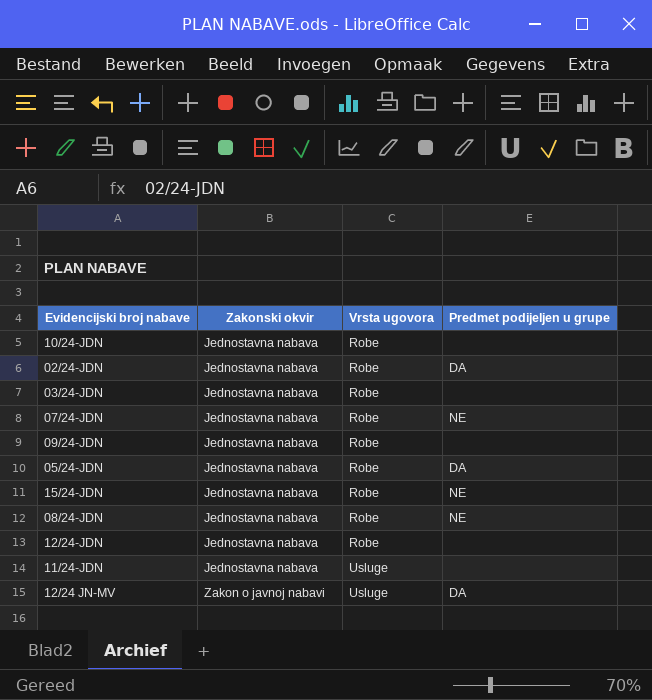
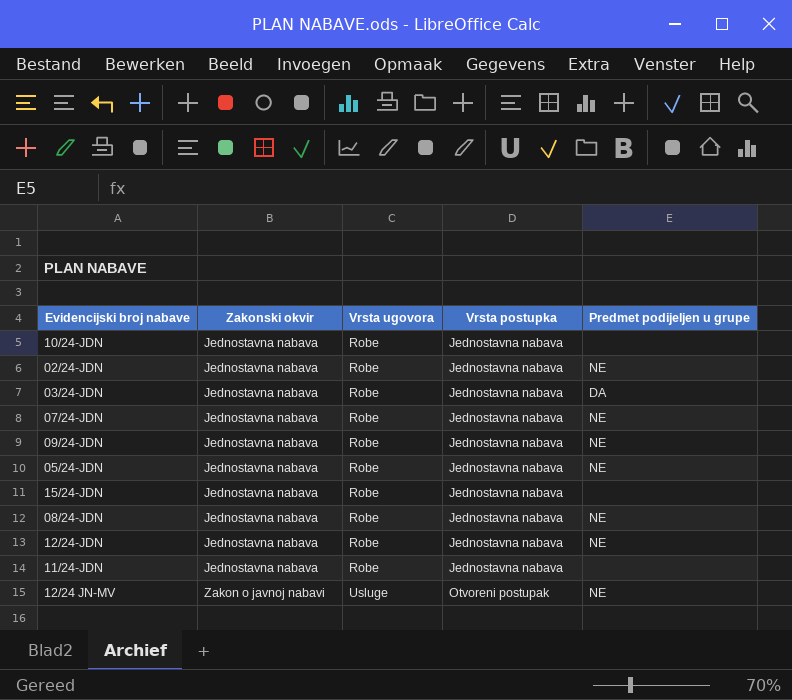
column Vrsta postupka | position: none -> 4
02/24-JDN | Predmet podijeljen u grupe: DA -> NE
03/24-JDN | Predmet podijeljen u grupe: none -> DA
09/24-JDN | Predmet podijeljen u grupe: none -> NE
05/24-JDN | Predmet podijeljen u grupe: DA -> NE
15/24-JDN | Predmet podijeljen u grupe: NE -> none
12/24-JDN | Predmet podijeljen u grupe: none -> NE
11/24-JDN | Vrsta ugovora: Usluge -> Robe
12/24 JN-MV | Predmet podijeljen u grupe: DA -> NE

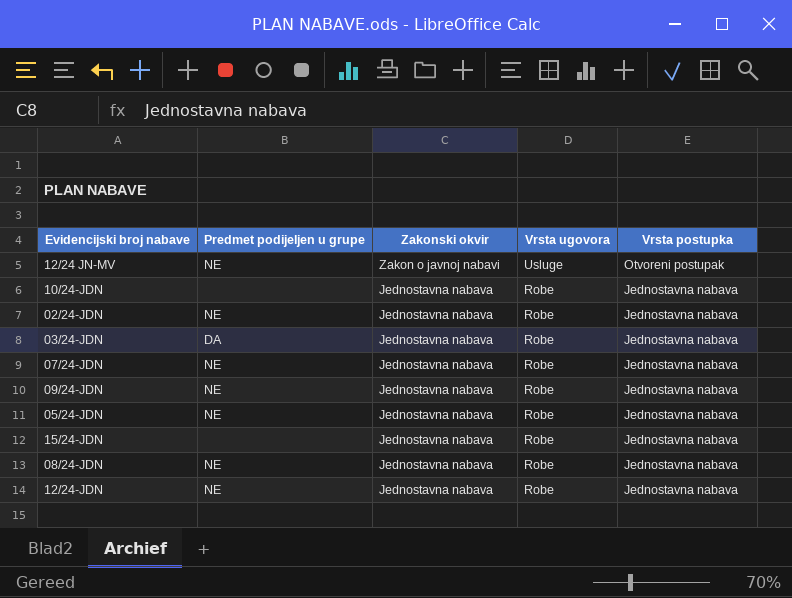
row order: Zakonski okvir ascending -> Zakonski okvir descending
column Predmet podijeljen u grupe | position: 5 -> 2
row 11/24-JDN: Jednostavna nabava | Robe | Jednostavna nabava | none -> none

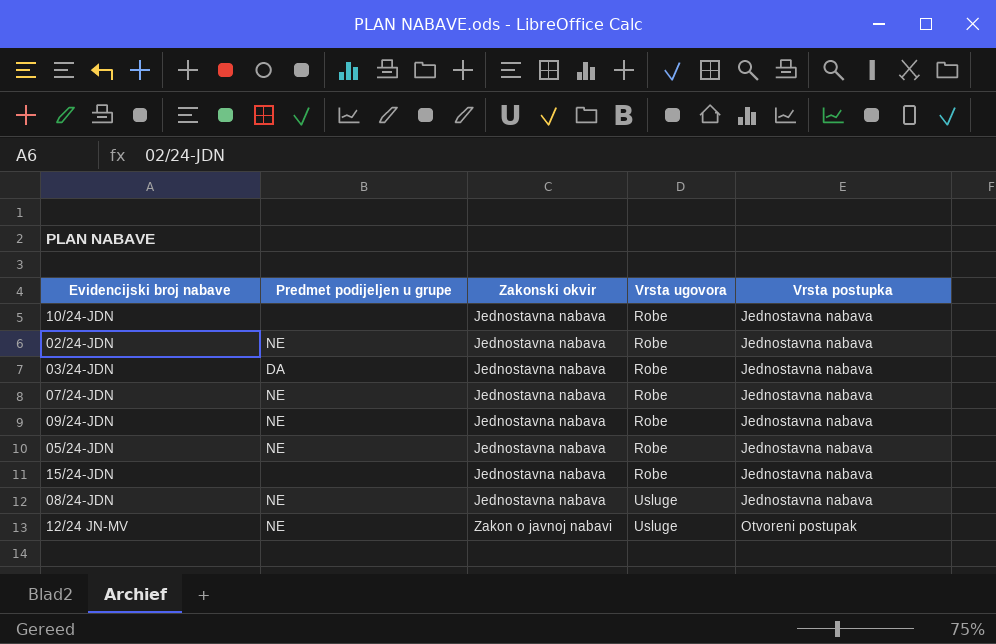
row order: Zakonski okvir descending -> Zakonski okvir ascending
row 12/24-JDN: NE | Jednostavna nabava | Robe | Jednostavna nabava -> none
08/24-JDN | Vrsta ugovora: Robe -> Usluge

